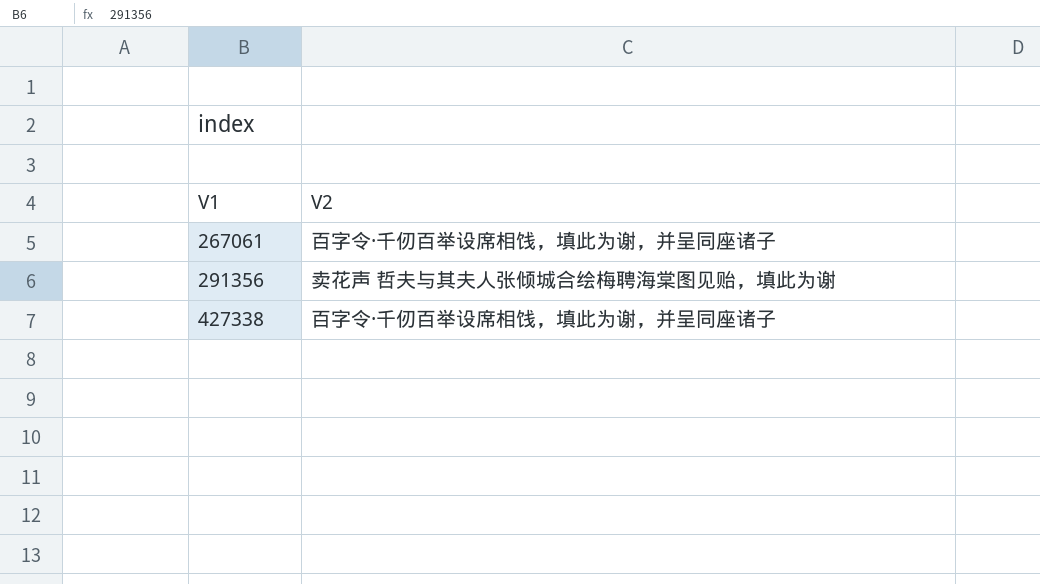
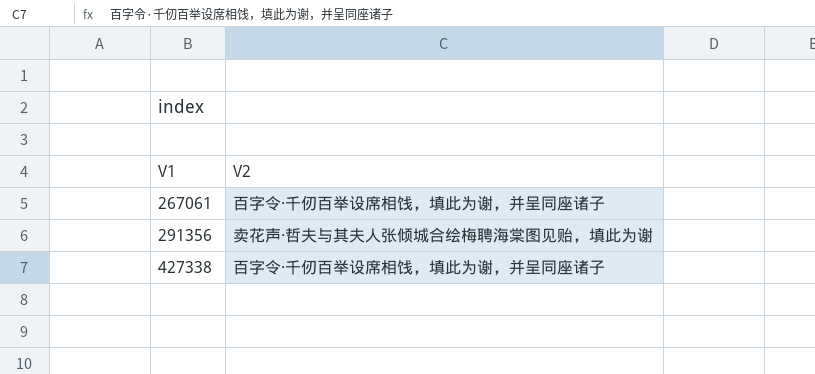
291356 | V2: 卖花声 哲夫与其夫人张倾城合绘梅聘海棠图见贻，填此为谢 -> 卖花声·哲夫与其夫人张倾城合绘梅聘海棠图见贻，填此为谢

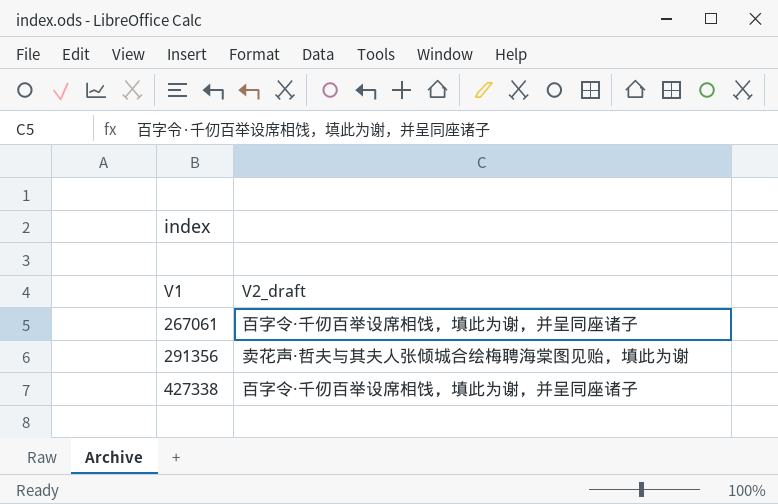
column name: V2 -> V2_draft

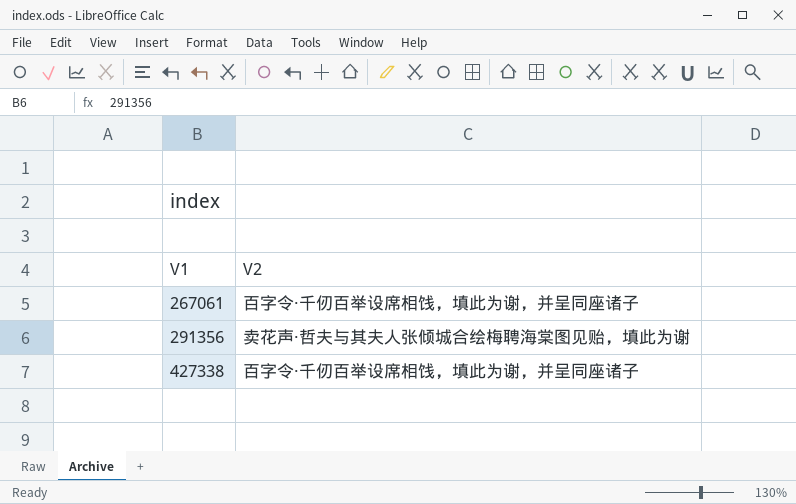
column name: V2_draft -> V2

